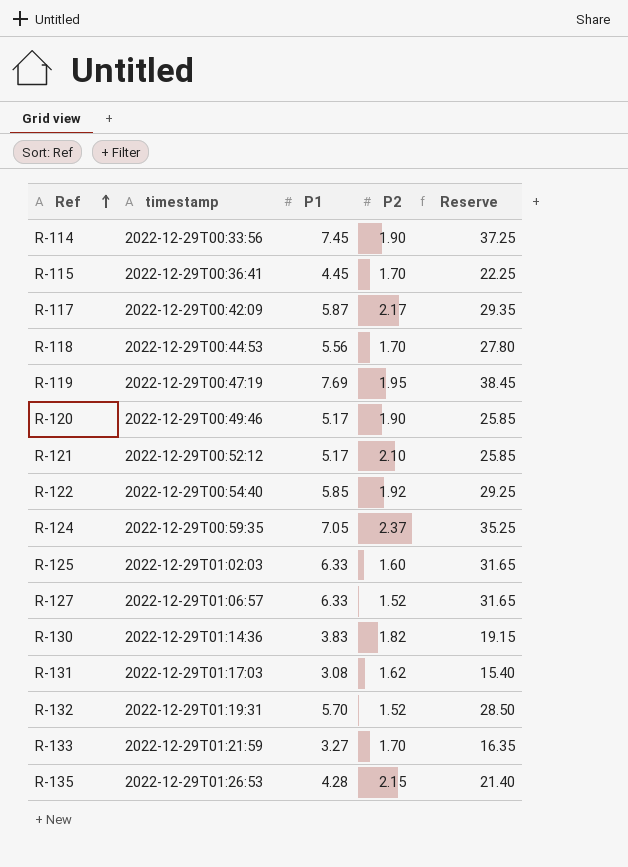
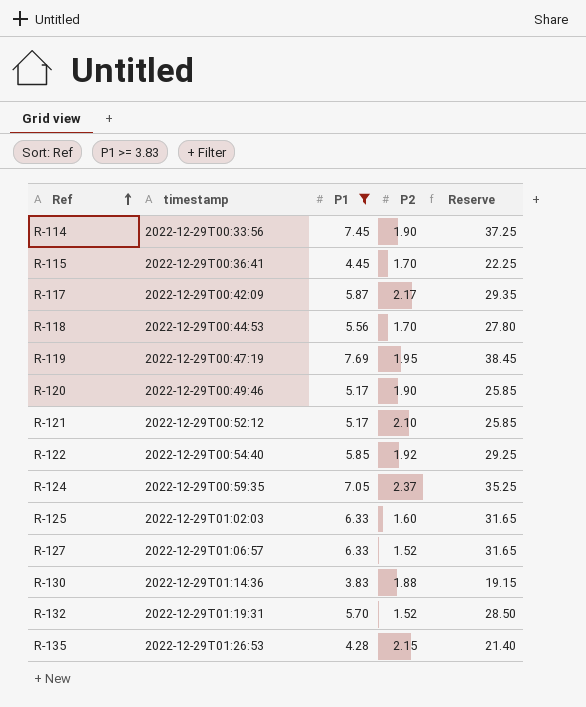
filter: none -> P1 >= 3.83
R-130 | P2: 1.82 -> 1.88

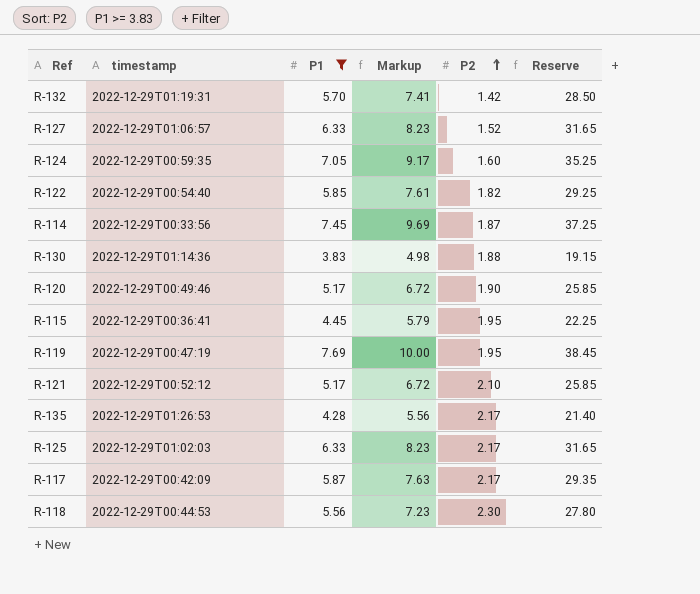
row order: Ref ascending -> P2 ascending
column Markup | formula: none -> [P1] * 1.3
R-132 | P2: 1.52 -> 1.42
R-124 | P2: 2.37 -> 1.60
R-122 | P2: 1.92 -> 1.82
R-114 | P2: 1.90 -> 1.87
R-115 | P2: 1.70 -> 1.95
R-135 | P2: 2.15 -> 2.17
R-125 | P2: 1.60 -> 2.17
R-118 | P2: 1.70 -> 2.30

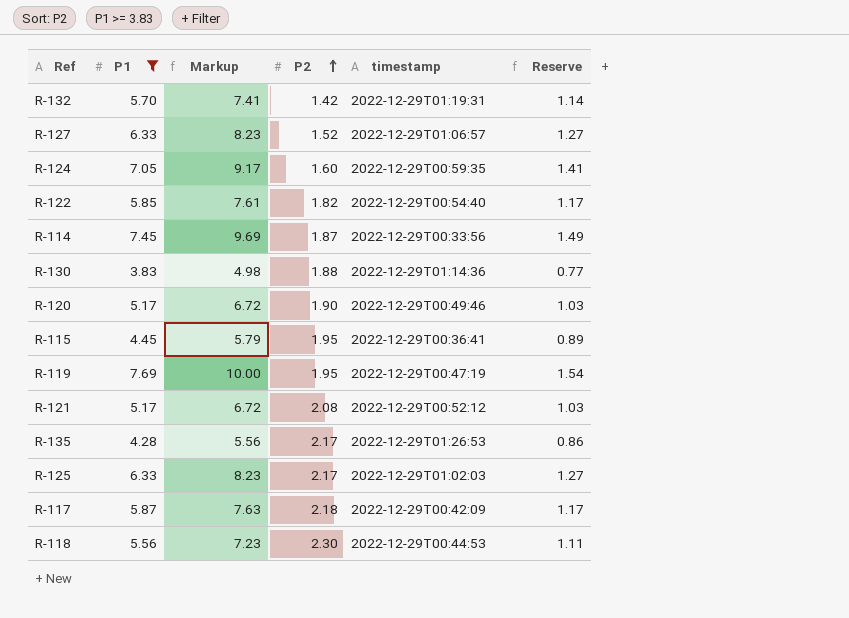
column timestamp | position: 2 -> 5
column Reserve | formula: [P1] * 5 -> [P1] * 0.2
R-121 | P2: 2.10 -> 2.08
R-117 | P2: 2.17 -> 2.18

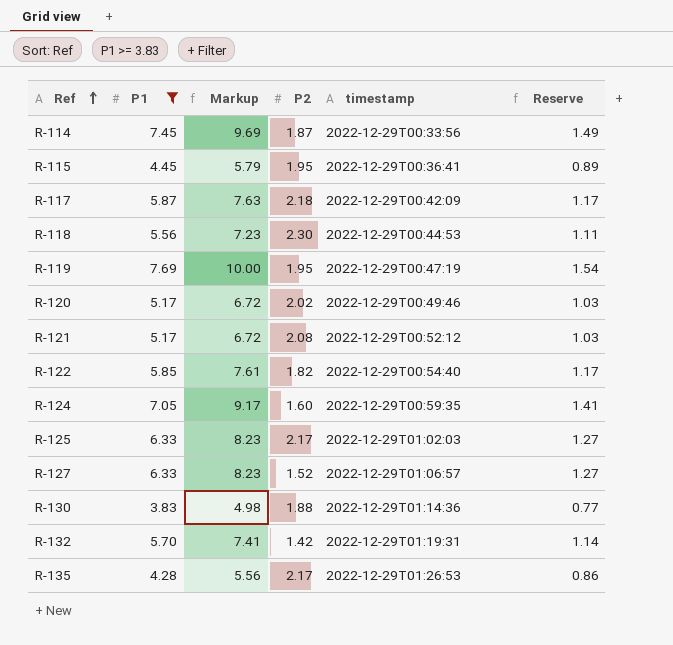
row order: P2 ascending -> Ref ascending
R-120 | P2: 1.90 -> 2.02

